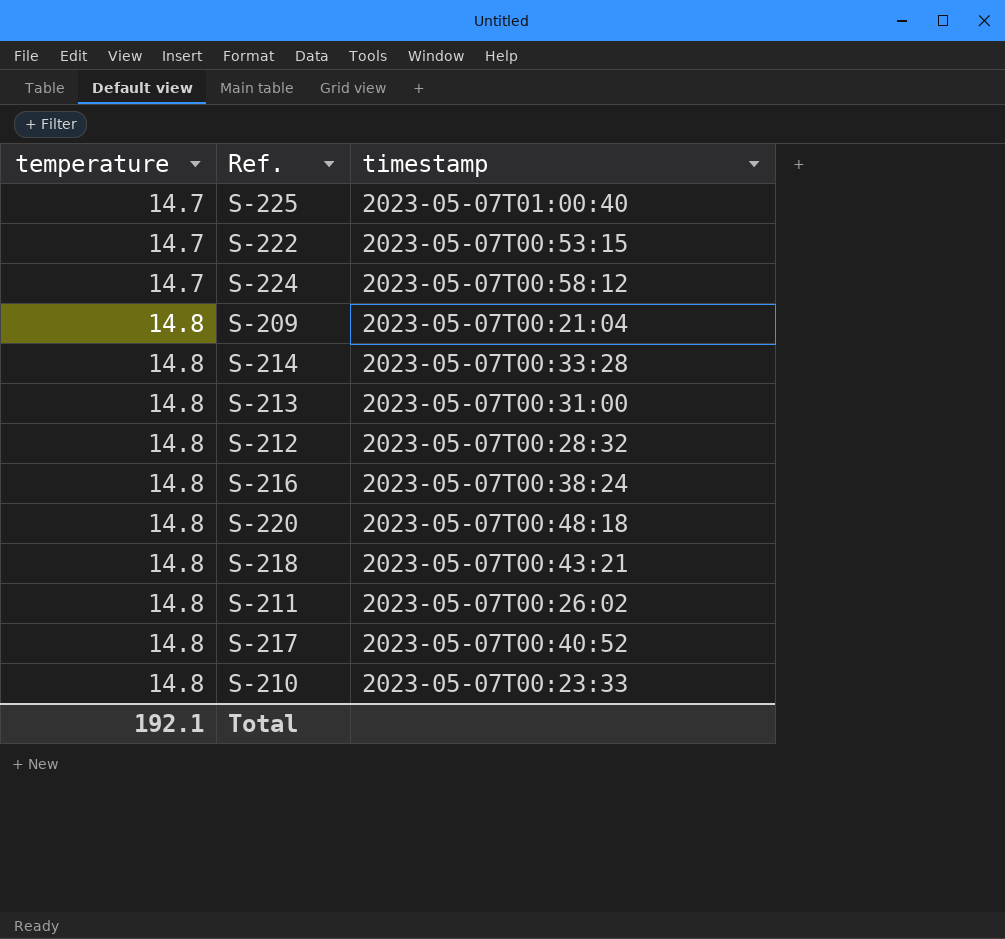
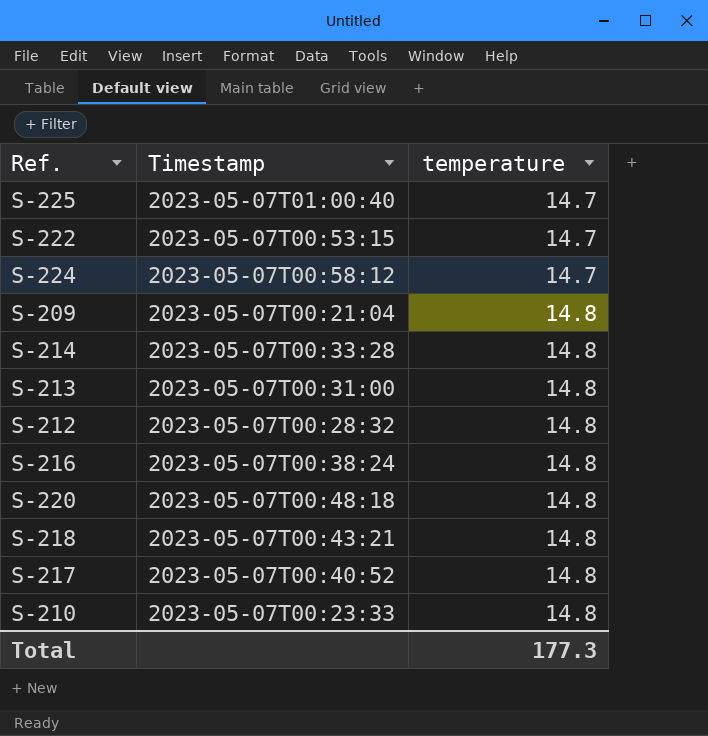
column name: timestamp -> Timestamp
column temperature | position: 1 -> 3
row S-211: 14.8 | 2023-05-07T00:26:02 -> none
Total | temperature: 192.1 -> 177.3

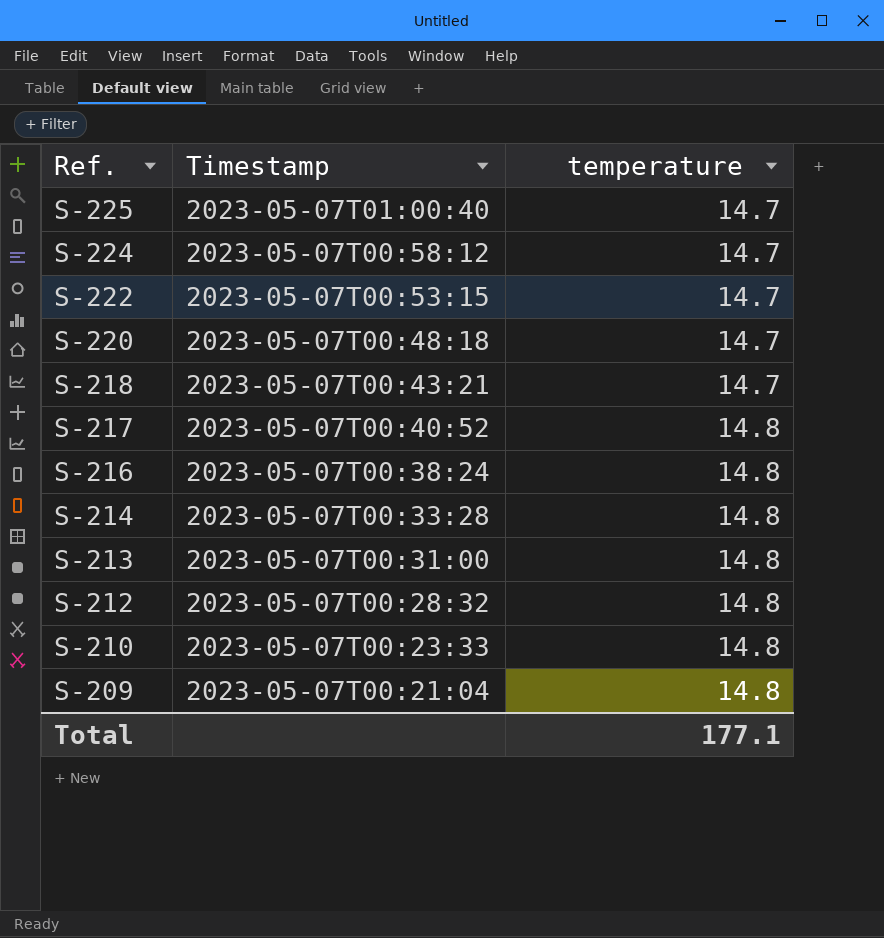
row order: temperature ascending -> Ref. descending
S-220 | temperature: 14.8 -> 14.7
S-218 | temperature: 14.8 -> 14.7
Total | temperature: 177.3 -> 177.1

